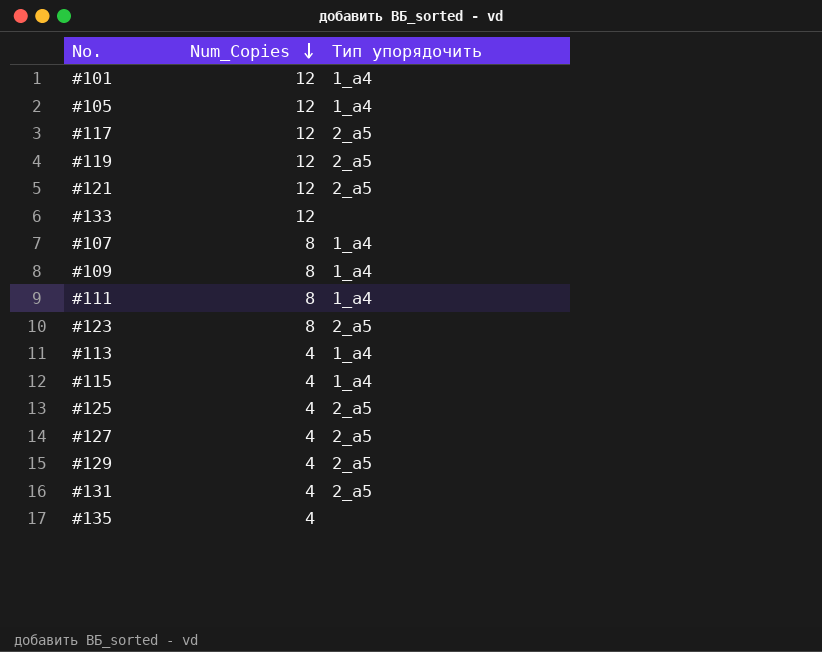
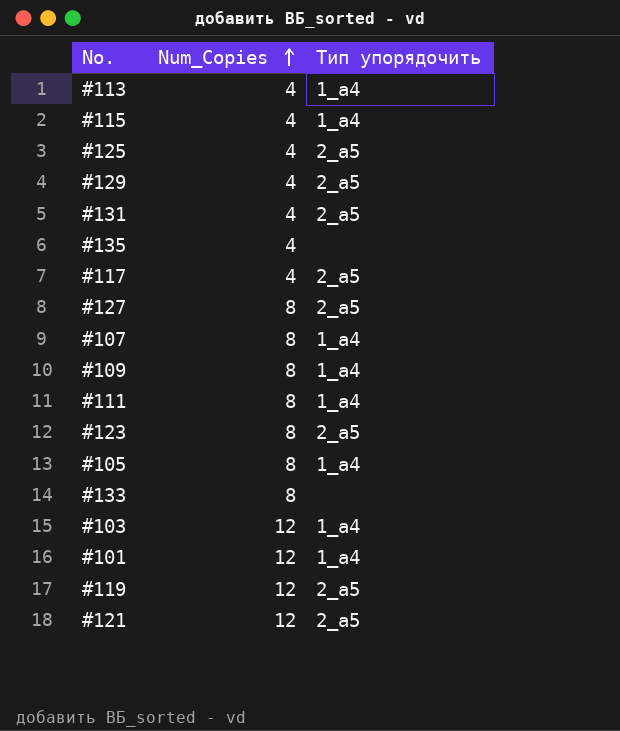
row order: Num_Copies descending -> Num_Copies ascending
#117 | Num_Copies: 12 -> 4
#127 | Num_Copies: 4 -> 8
#105 | Num_Copies: 12 -> 8
#133 | Num_Copies: 12 -> 8
row #103: none -> 12 | 1_а4

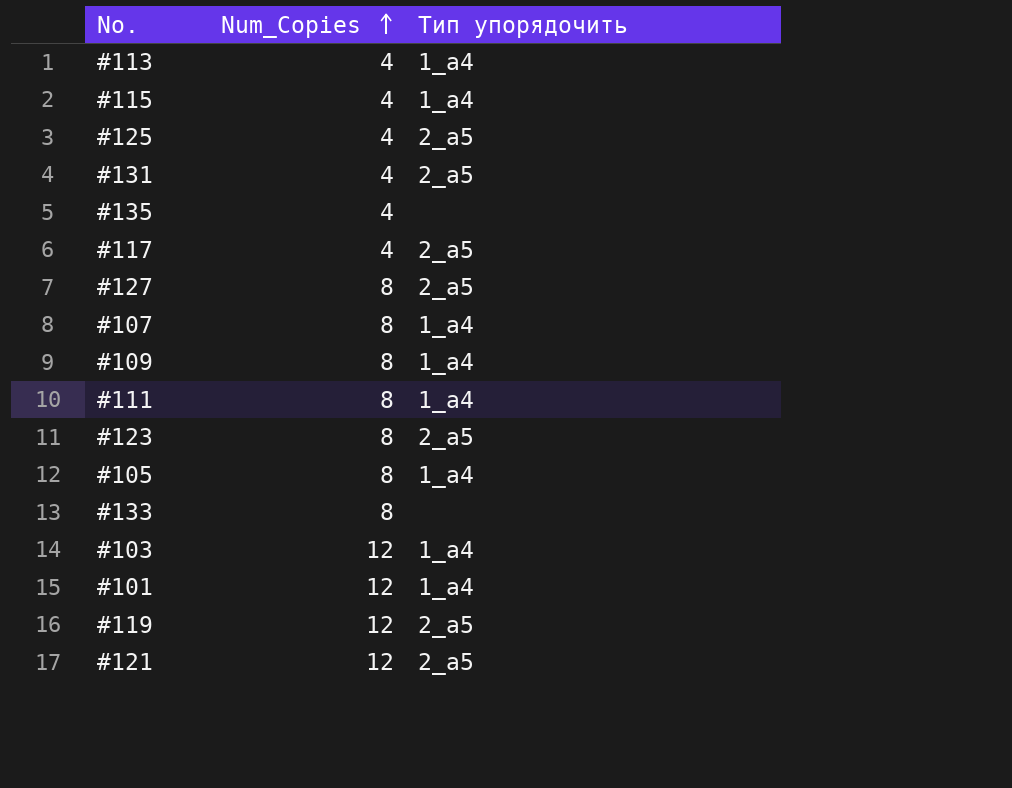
row #129: 4 | 2_а5 -> none

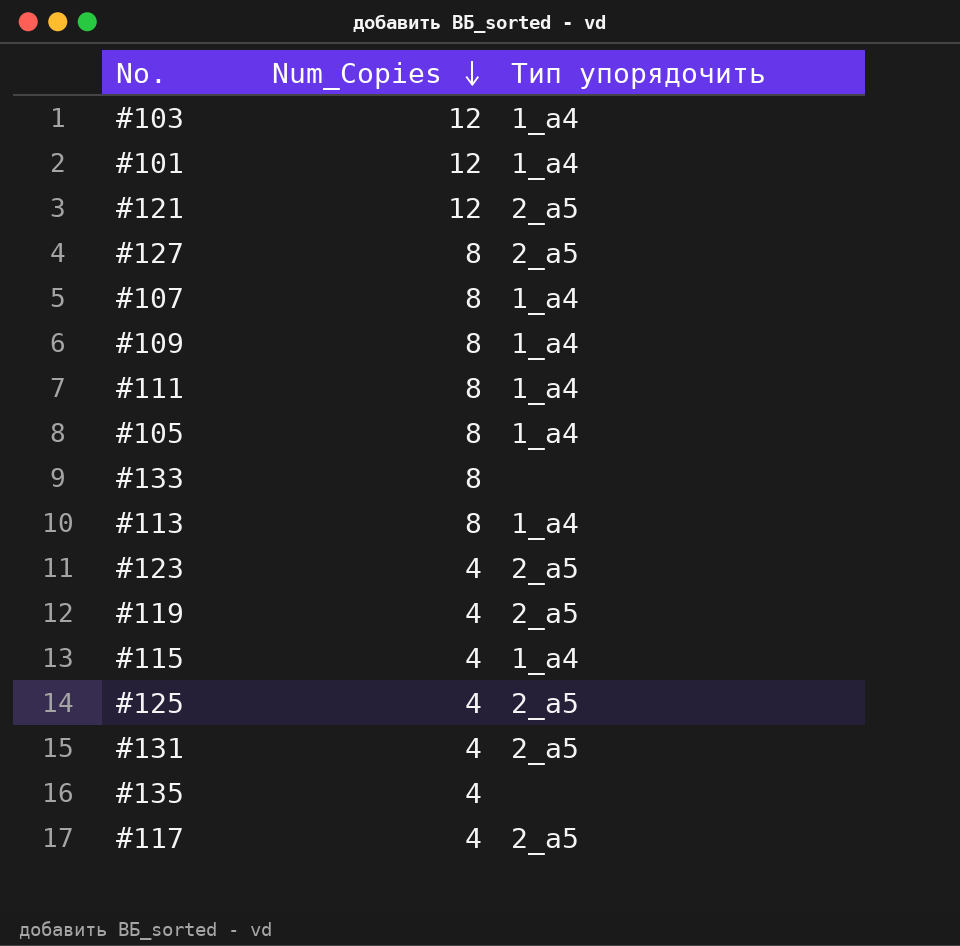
row order: Num_Copies ascending -> Num_Copies descending
#113 | Num_Copies: 4 -> 8
#123 | Num_Copies: 8 -> 4
#119 | Num_Copies: 12 -> 4

